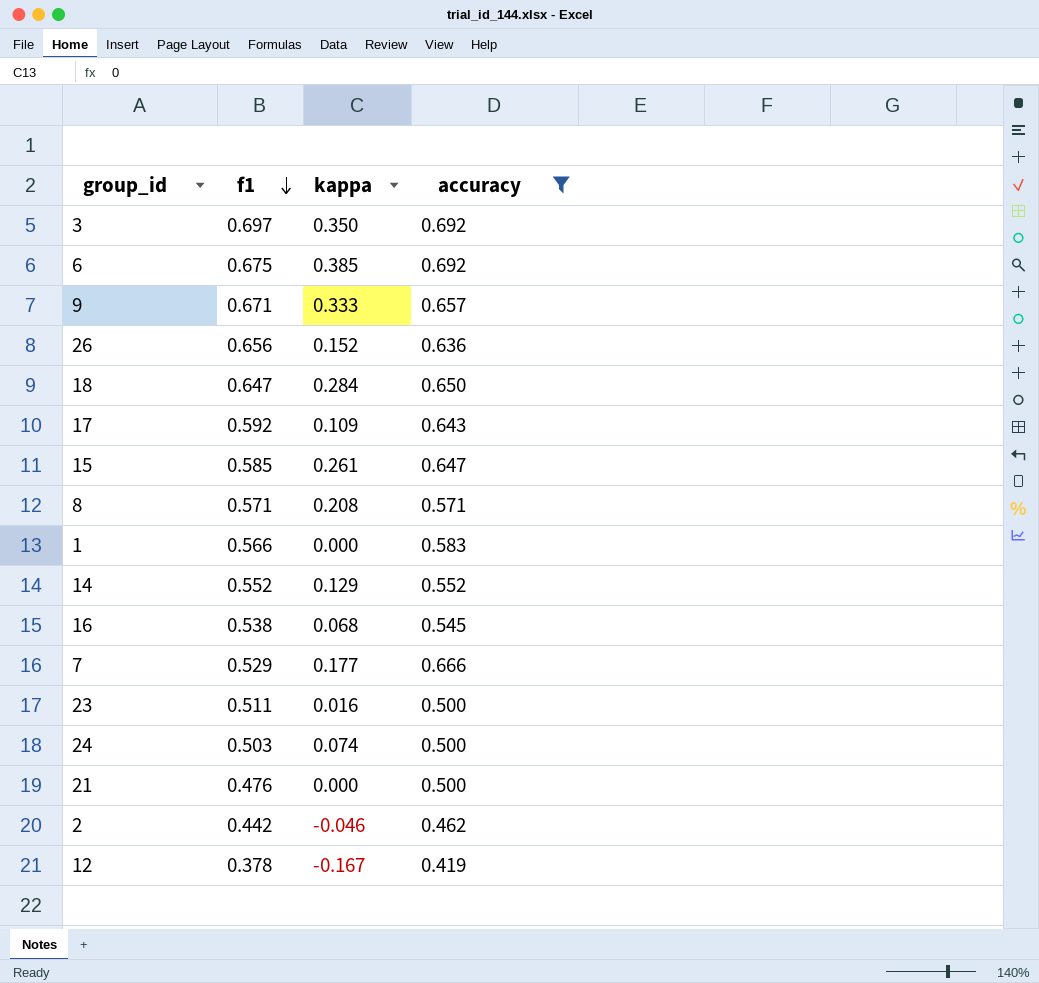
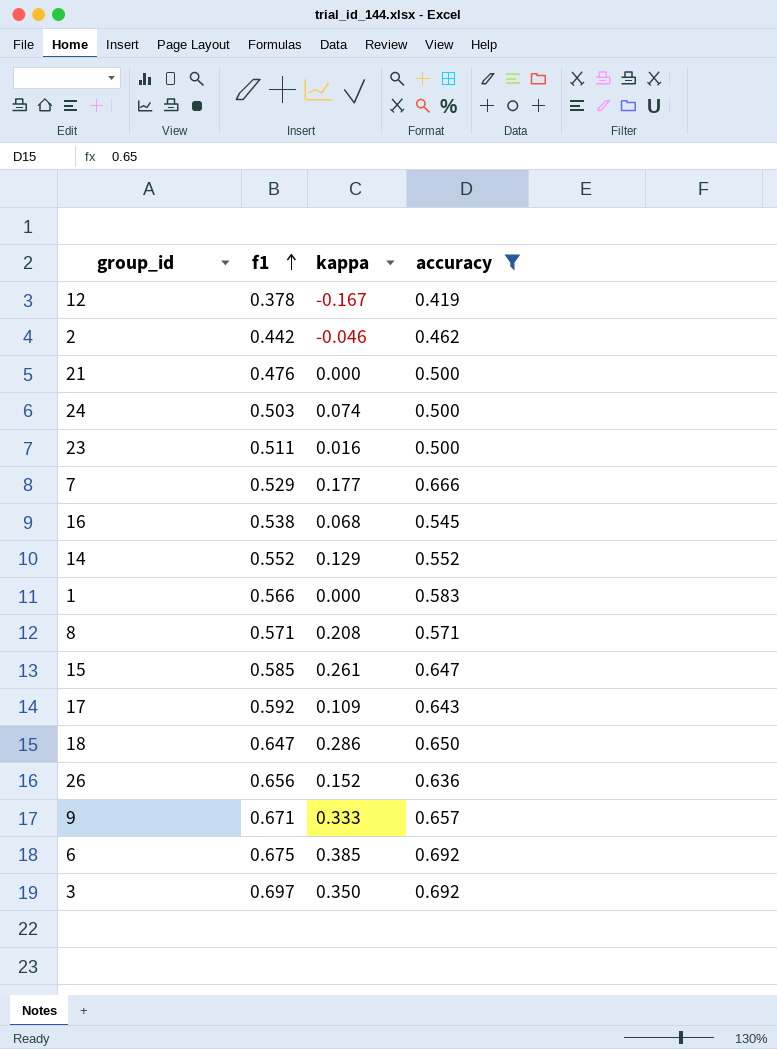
row order: f1 descending -> f1 ascending
18 | kappa: 0.284 -> 0.286

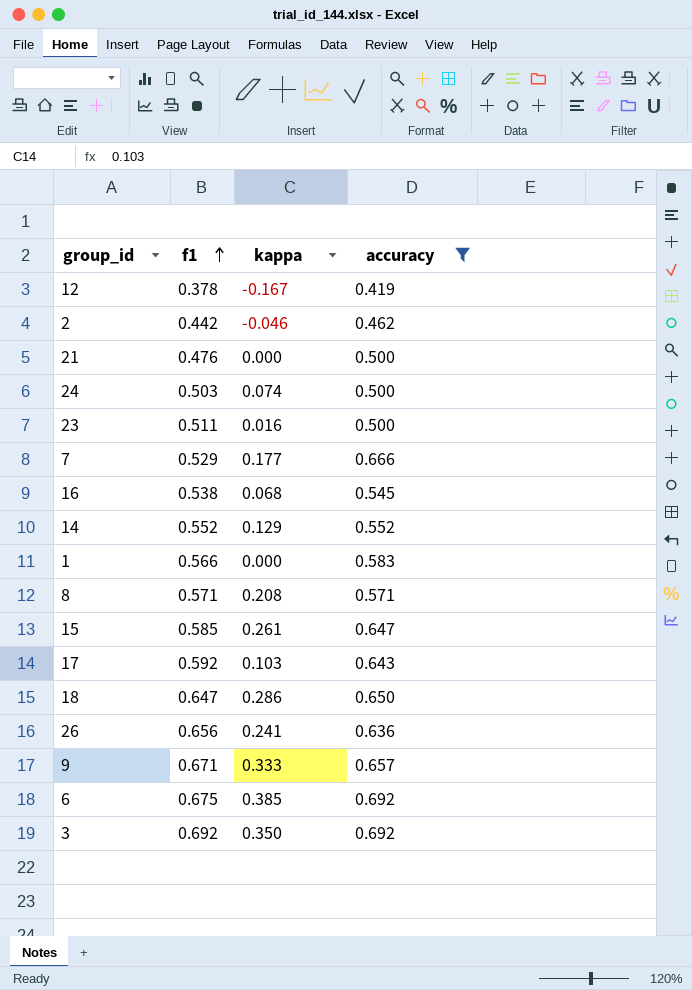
17 | kappa: 0.109 -> 0.103
26 | kappa: 0.152 -> 0.241
3 | f1: 0.697 -> 0.692

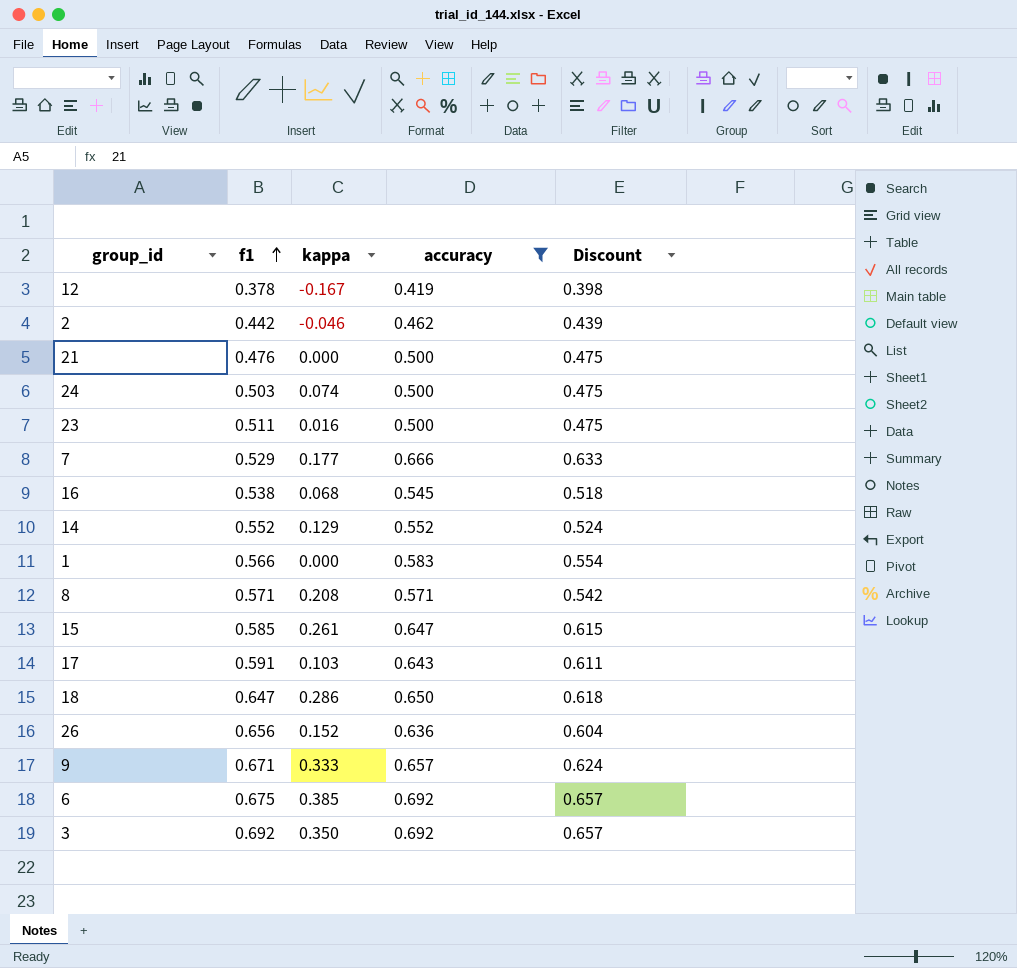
column Discount | formula: none -> [accuracy] * 0.95
17 | f1: 0.592 -> 0.591
26 | kappa: 0.241 -> 0.152

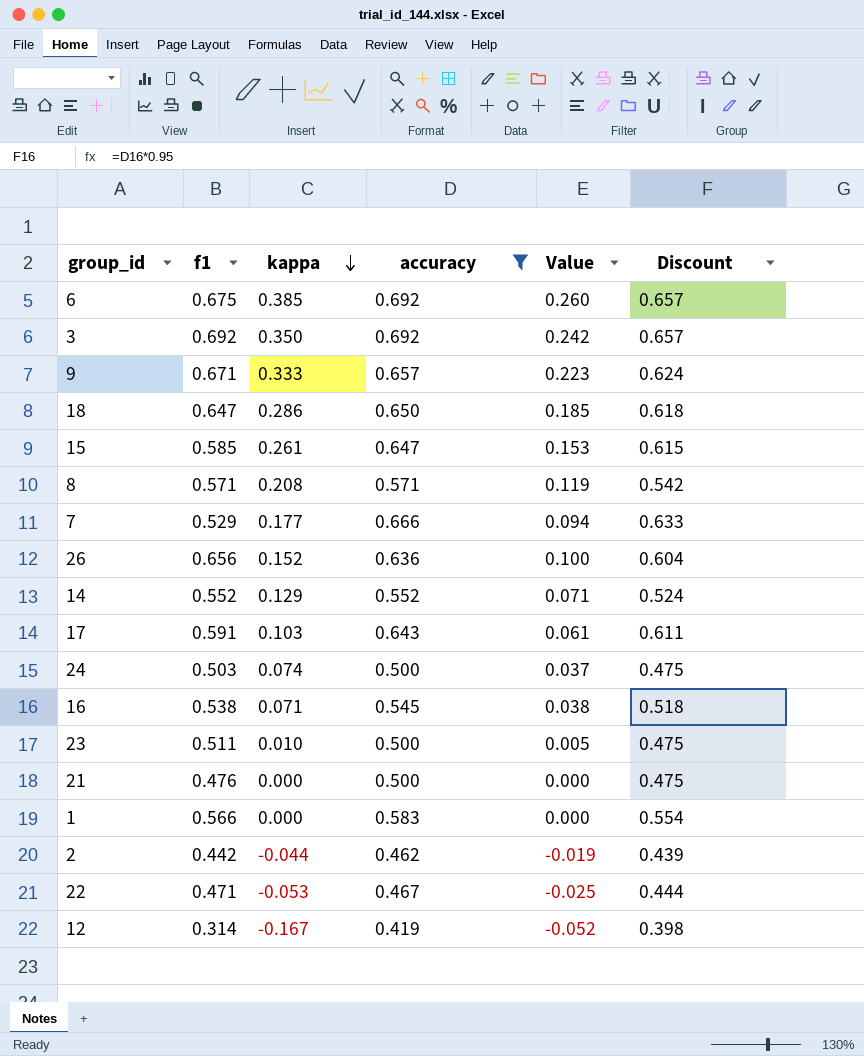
row order: f1 ascending -> kappa descending
column Value | formula: none -> [f1] * [kappa]
16 | kappa: 0.068 -> 0.071
23 | kappa: 0.016 -> 0.010
2 | kappa: -0.046 -> -0.044
row 22: none -> 0.471 | -0.053 | 0.467 | -0.025 | 0.444
12 | f1: 0.378 -> 0.314

